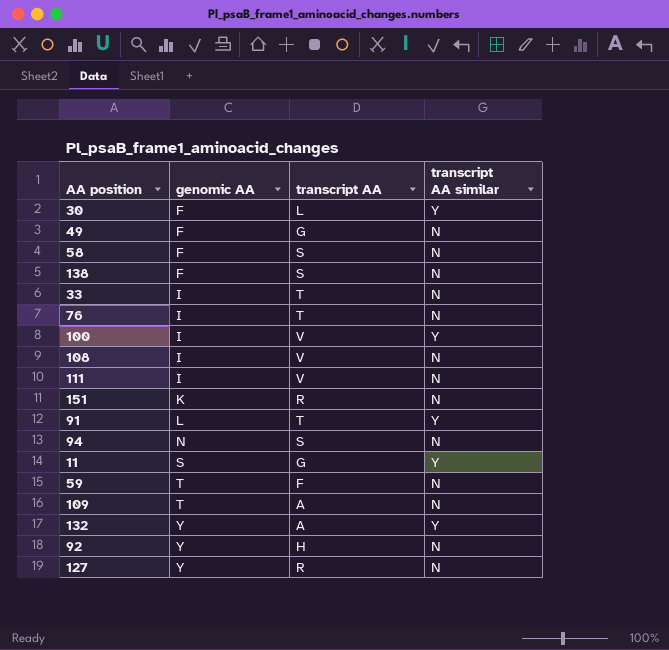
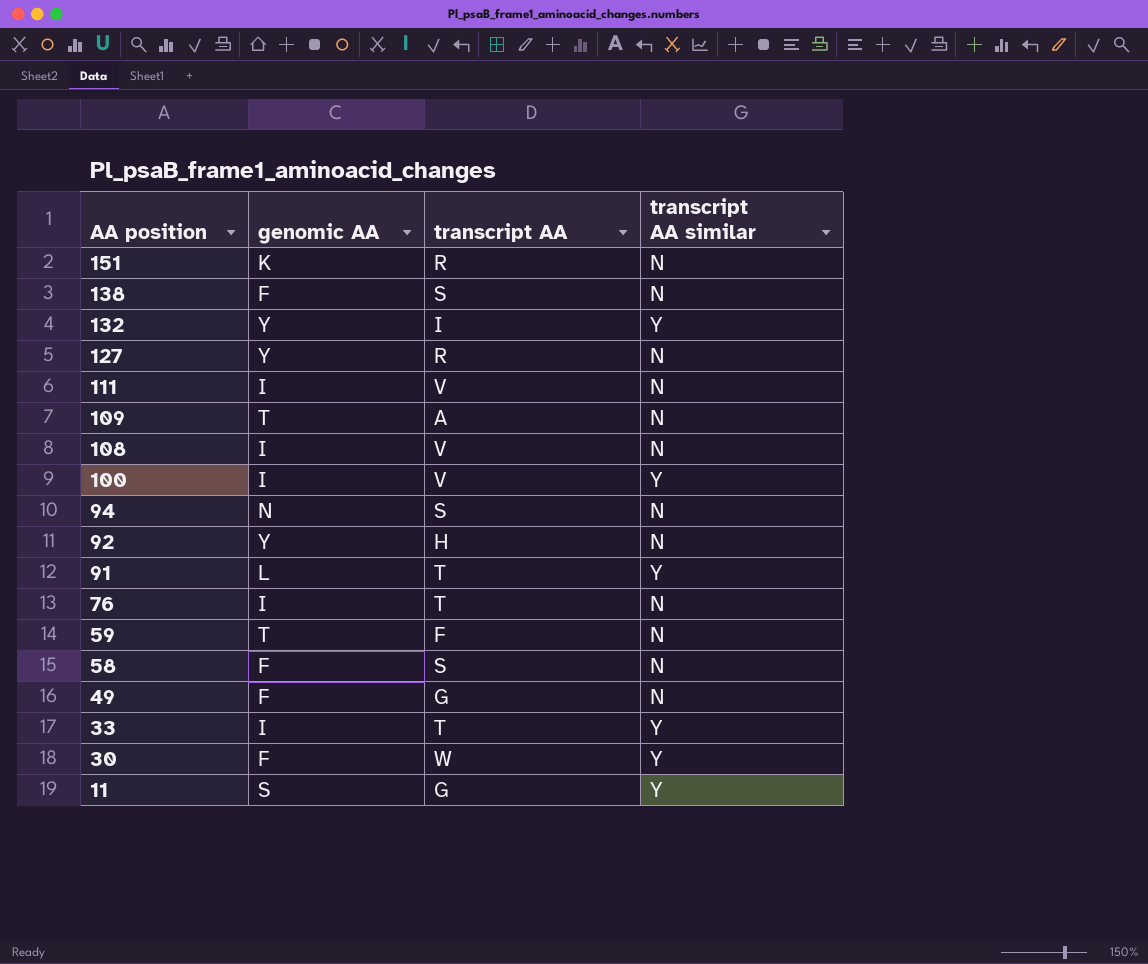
row order: genomic AA ascending -> AA position descending
132 | transcript AA: A -> I
33 | transcript AA similar: N -> Y
30 | transcript AA: L -> W

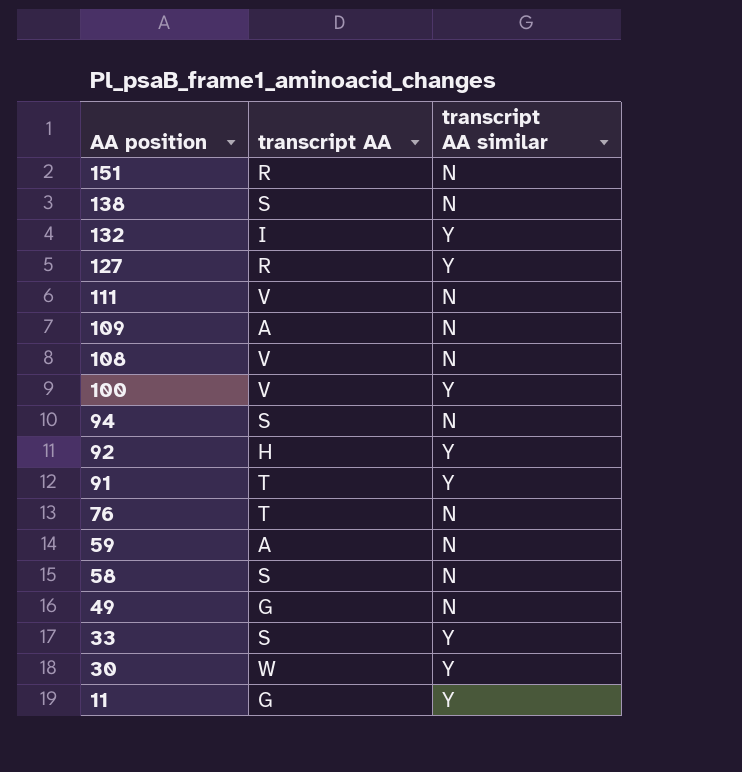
column genomic AA | position: 2 -> none
127 | transcript AA similar: N -> Y
92 | transcript AA similar: N -> Y
59 | transcript AA: F -> A
33 | transcript AA: T -> S

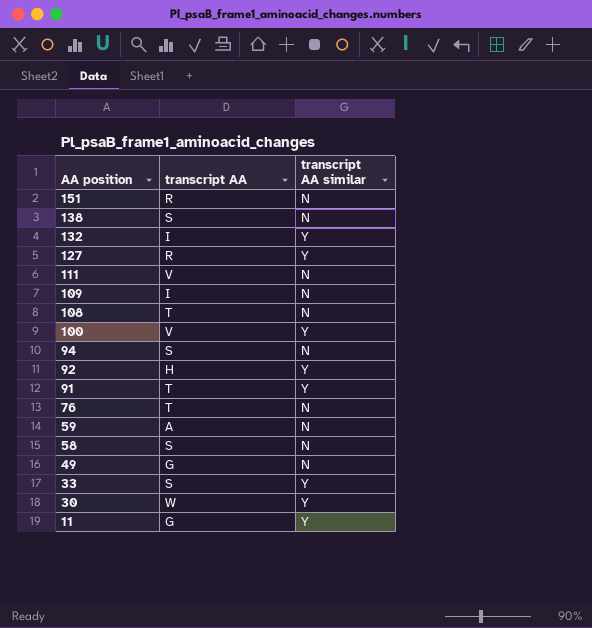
109 | transcript AA: A -> I
108 | transcript AA: V -> T

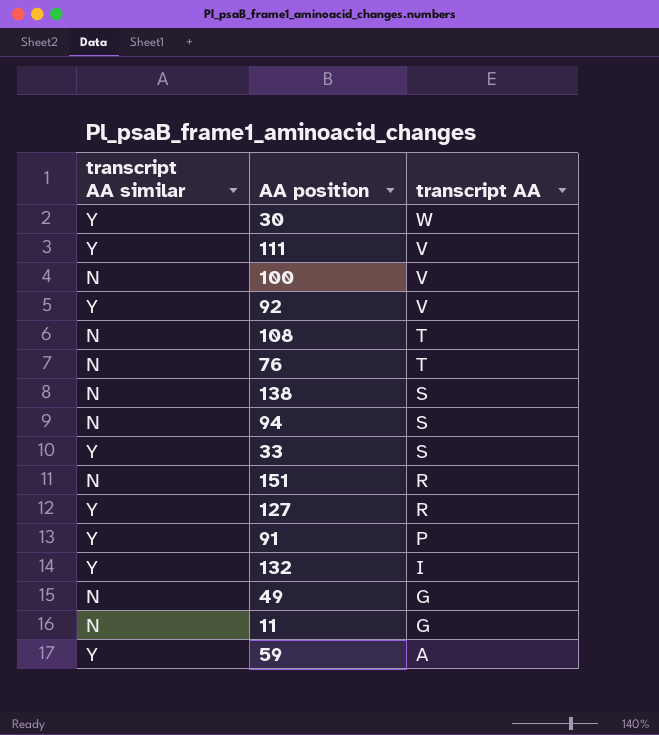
row order: AA position descending -> transcript AA descending
column transcript AA similar | position: 3 -> 1
row 109: I | N -> none
row 58: S | N -> none
111 | transcript AA similar: N -> Y
100 | transcript AA similar: Y -> N
92 | transcript AA: H -> V
91 | transcript AA: T -> P
11 | transcript AA similar: Y -> N
59 | transcript AA similar: N -> Y

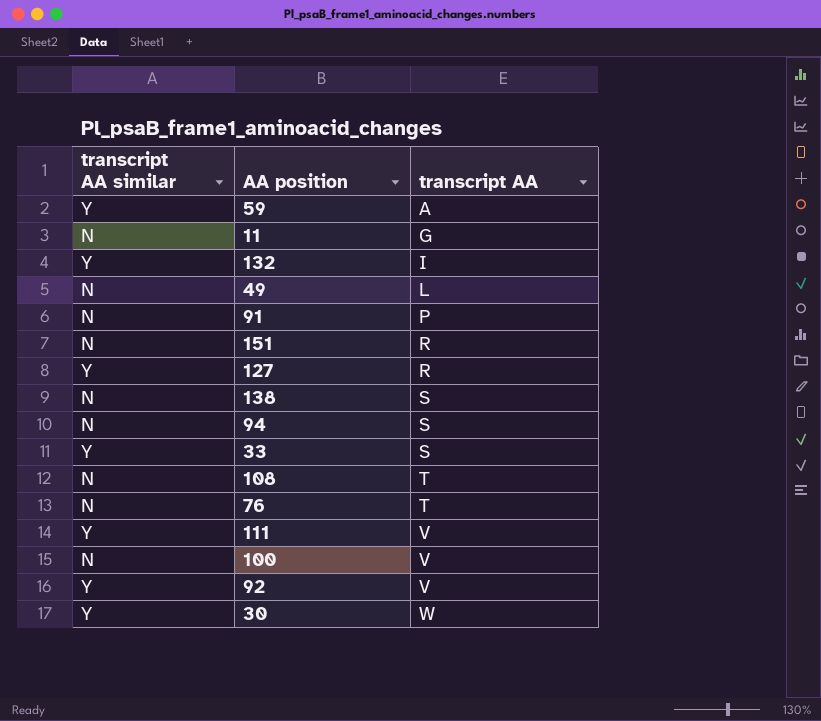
row order: transcript AA descending -> transcript AA ascending
49 | transcript AA: G -> L
91 | transcript AA similar: Y -> N

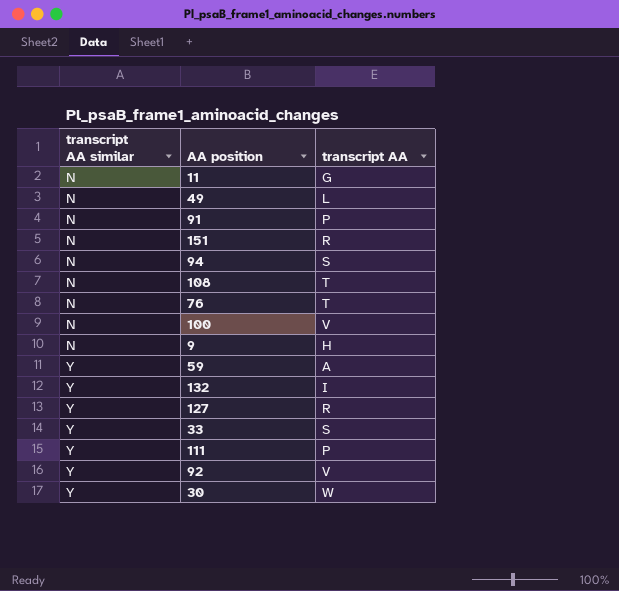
row order: transcript AA ascending -> transcript AA similar ascending
row 138: N | S -> none
row 9: none -> N | H
111 | transcript AA: V -> P

